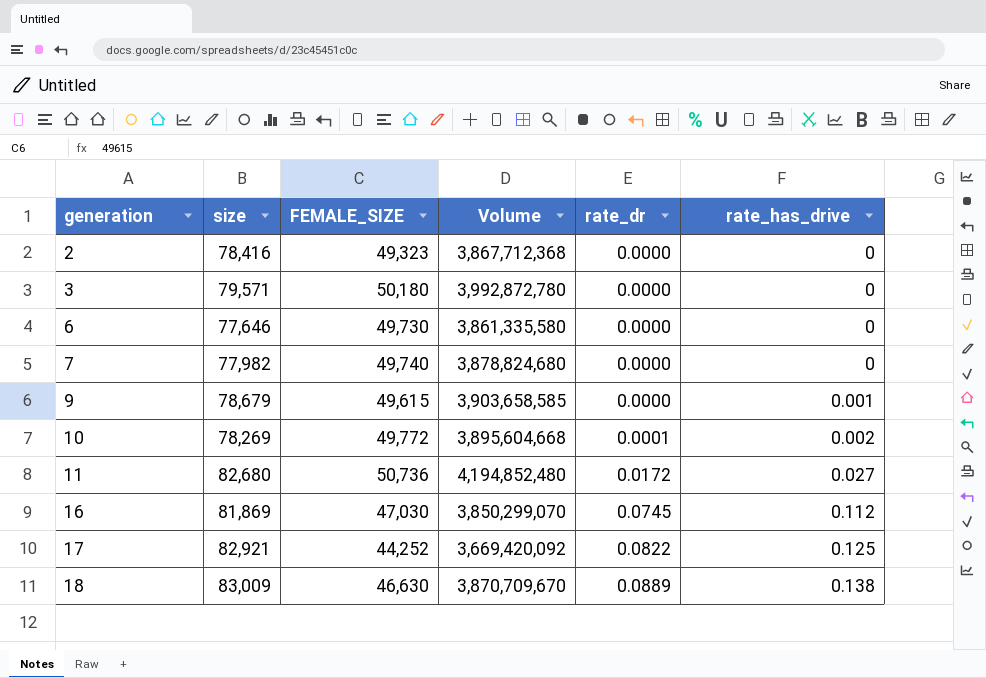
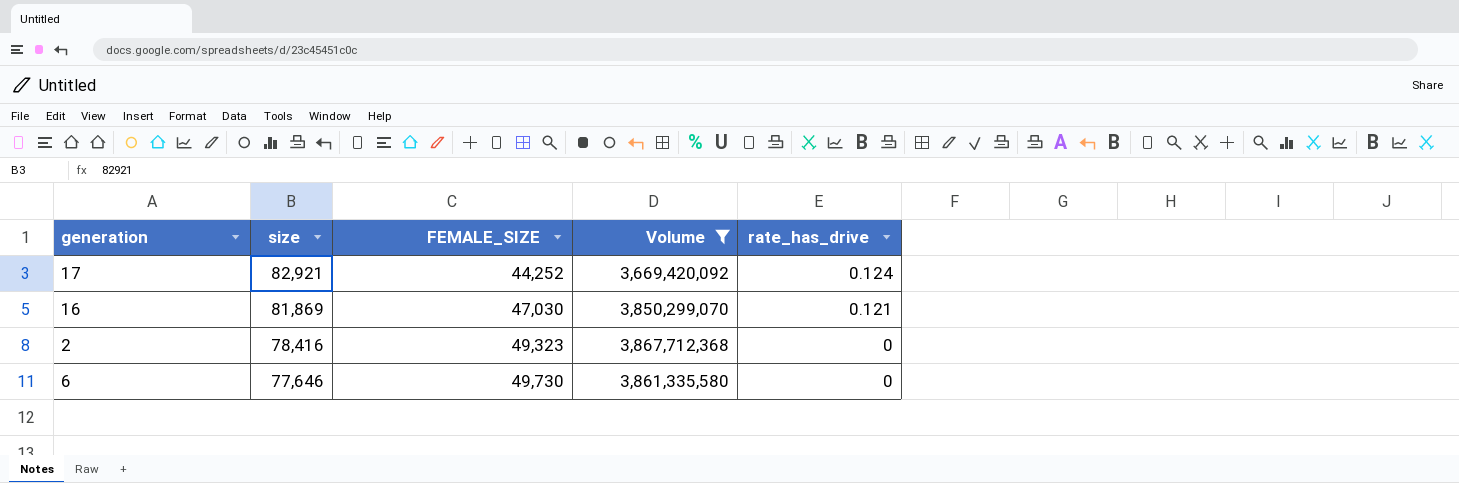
filter: none -> Volume <= 3,867,712,368
row order: generation ascending -> size descending
column rate_dr | position: 5 -> none
17 | rate_has_drive: 0.125 -> 0.124
16 | rate_has_drive: 0.112 -> 0.121

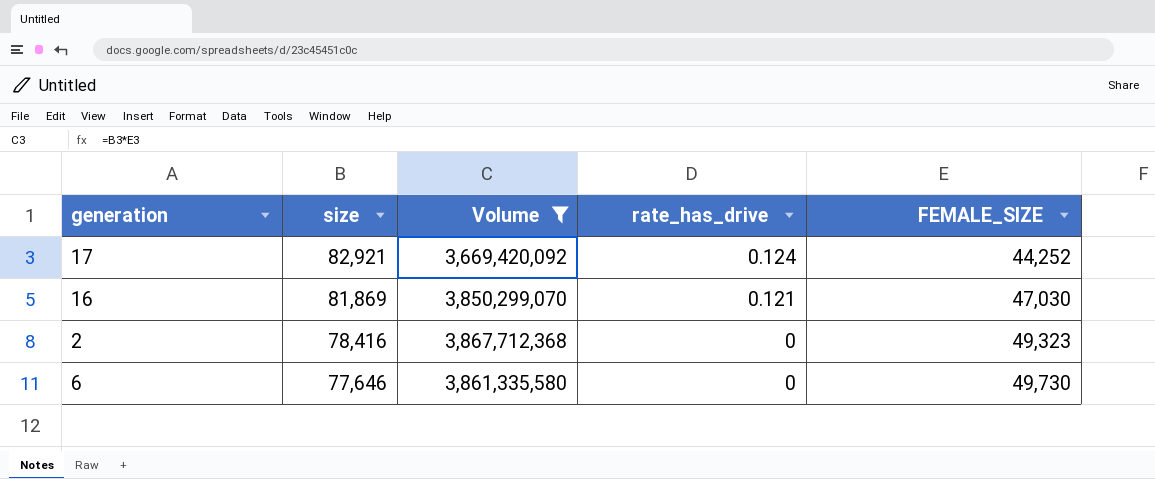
column FEMALE_SIZE | position: 3 -> 5

